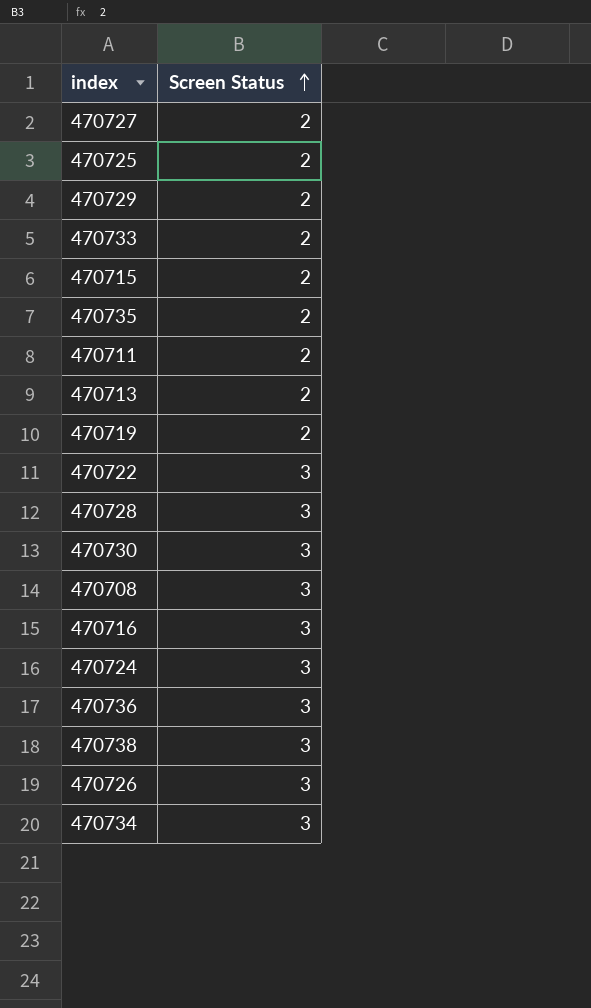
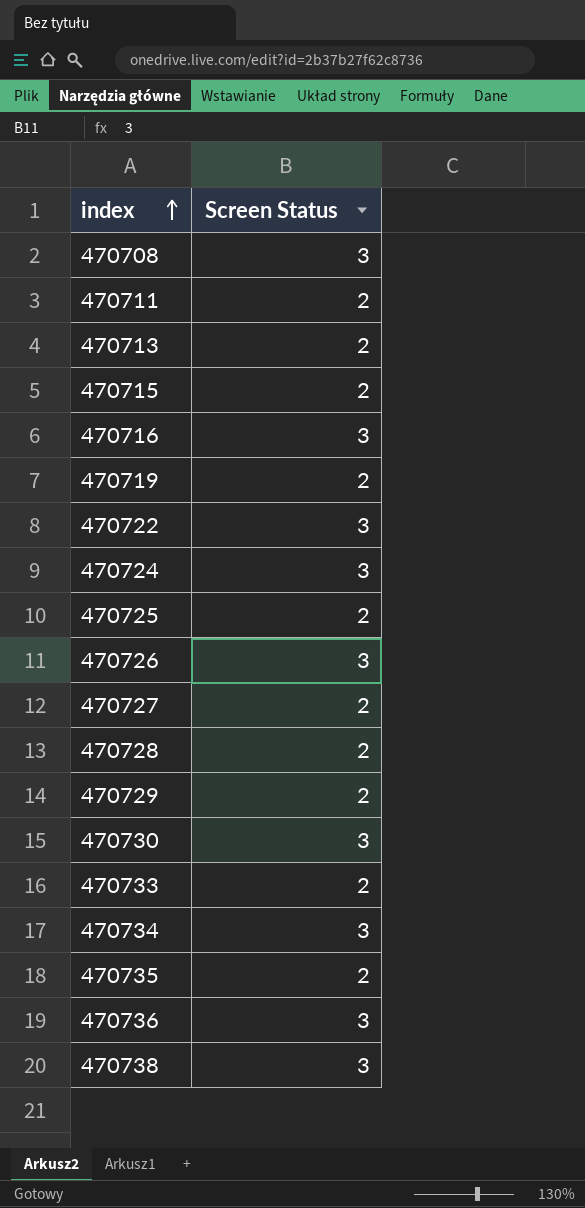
row order: Screen Status ascending -> index ascending
470728 | Screen Status: 3 -> 2

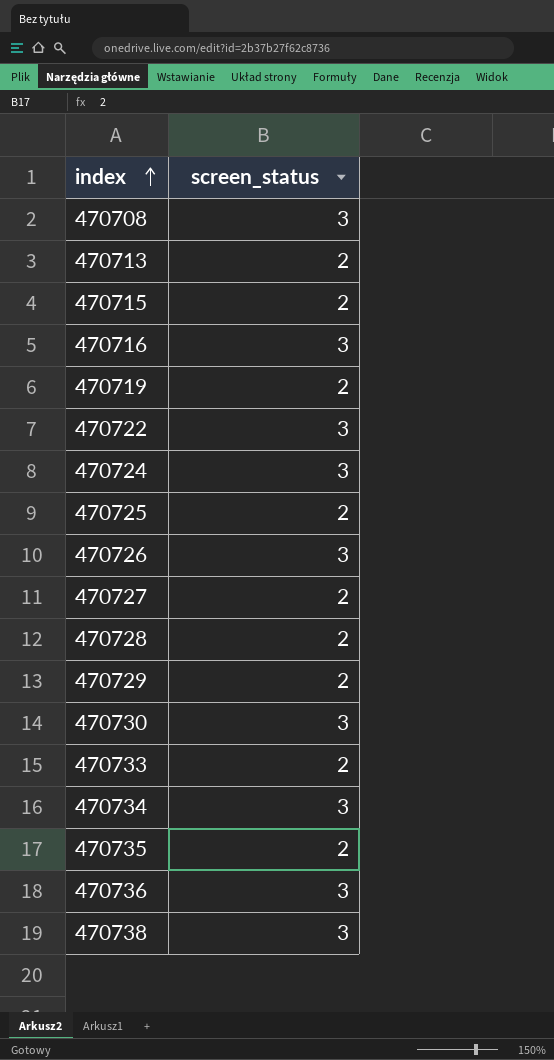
column name: Screen Status -> screen_status
row 470711: 2 -> none

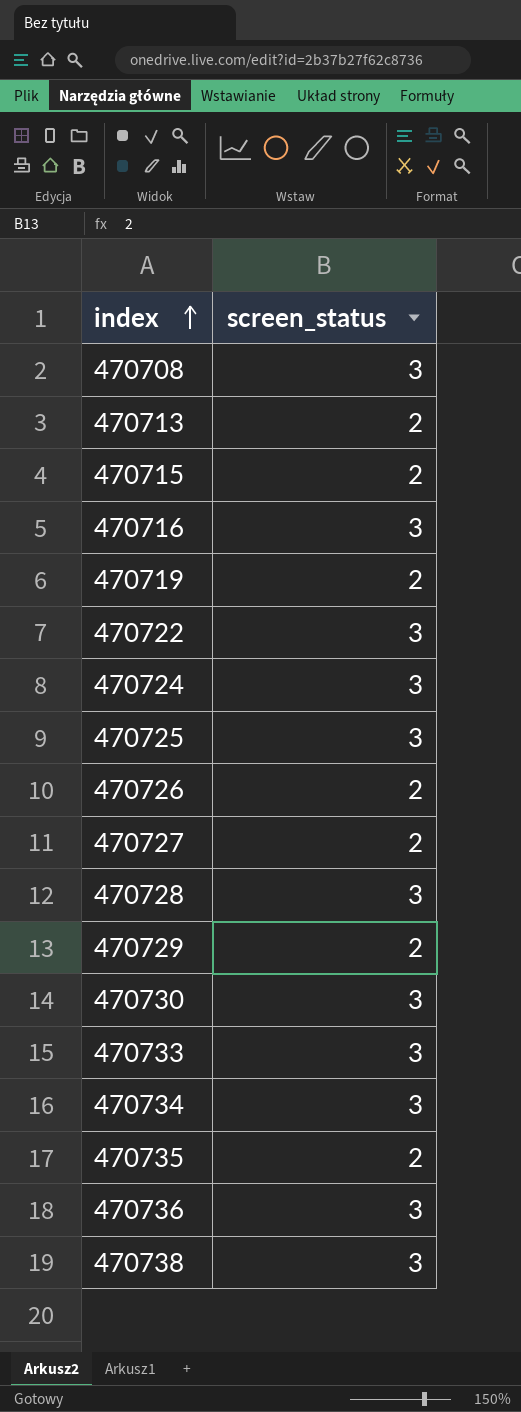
470725 | screen_status: 2 -> 3
470726 | screen_status: 3 -> 2
470728 | screen_status: 2 -> 3
470733 | screen_status: 2 -> 3

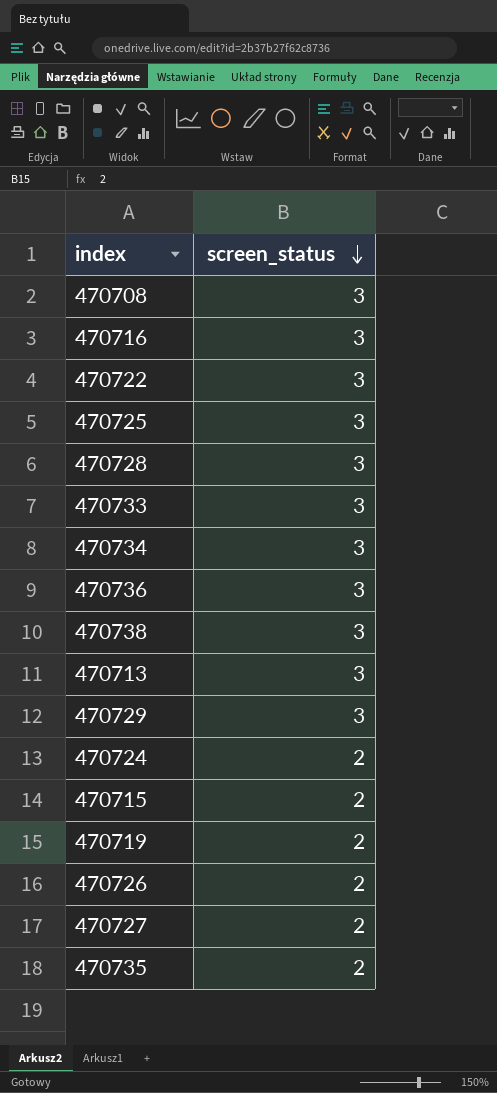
row order: index ascending -> screen_status descending
row 470730: 3 -> none
470713 | screen_status: 2 -> 3
470729 | screen_status: 2 -> 3
470724 | screen_status: 3 -> 2

